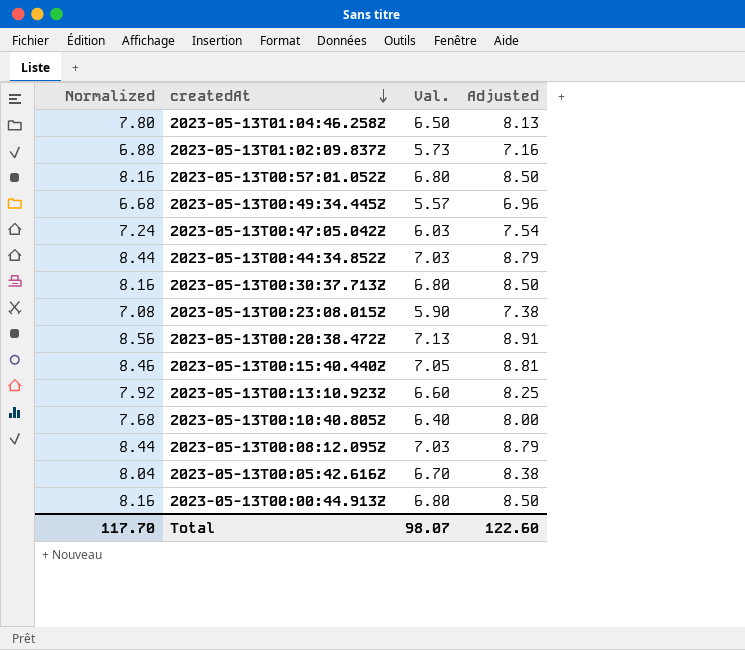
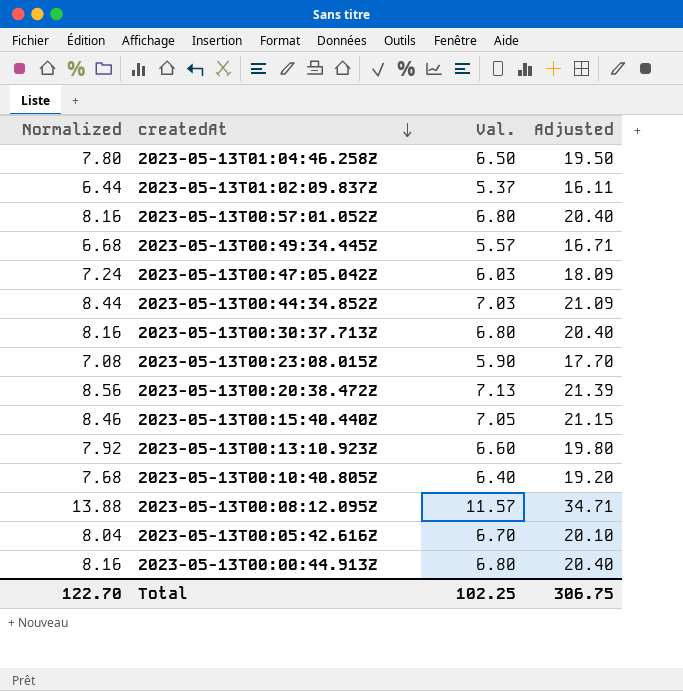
column Adjusted | formula: [Val.] * 1.25 -> [Val.] * 3
2023-05-13T01:02:09.837Z | Normalized: 6.88 -> 6.44
2023-05-13T01:02:09.837Z | Val.: 5.73 -> 5.37
2023-05-13T00:08:12.095Z | Normalized: 8.44 -> 13.88
2023-05-13T00:08:12.095Z | Val.: 7.03 -> 11.57
Total | Normalized: 117.70 -> 122.70
Total | Val.: 98.07 -> 102.25
Total | Adjusted: 122.60 -> 306.75

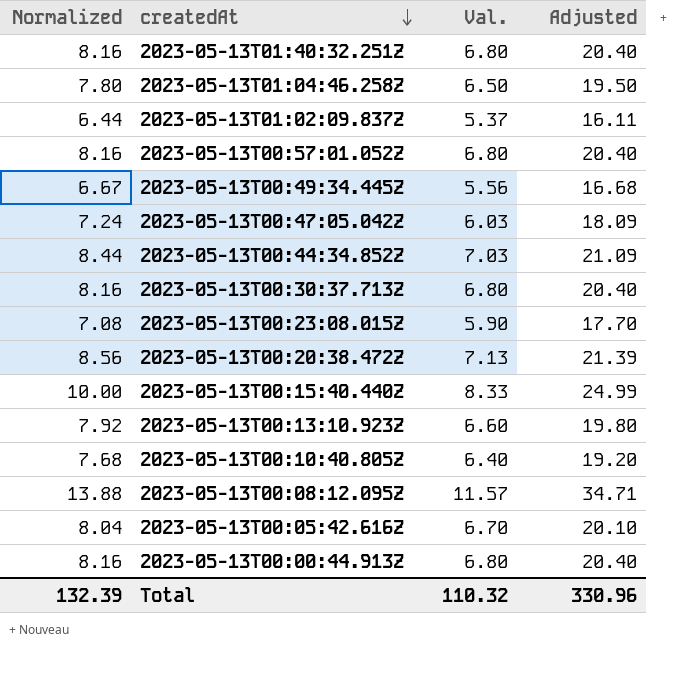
row 2023-05-13T01:40:32.251Z: none -> 8.16 | 6.80 | 20.40
2023-05-13T00:49:34.445Z | Normalized: 6.68 -> 6.67
2023-05-13T00:49:34.445Z | Val.: 5.57 -> 5.56
2023-05-13T00:49:34.445Z | Adjusted: 16.71 -> 16.68
2023-05-13T00:15:40.440Z | Normalized: 8.46 -> 10.00
2023-05-13T00:15:40.440Z | Val.: 7.05 -> 8.33
2023-05-13T00:15:40.440Z | Adjusted: 21.15 -> 24.99
Total | Normalized: 122.70 -> 132.39
Total | Val.: 102.25 -> 110.32
Total | Adjusted: 306.75 -> 330.96

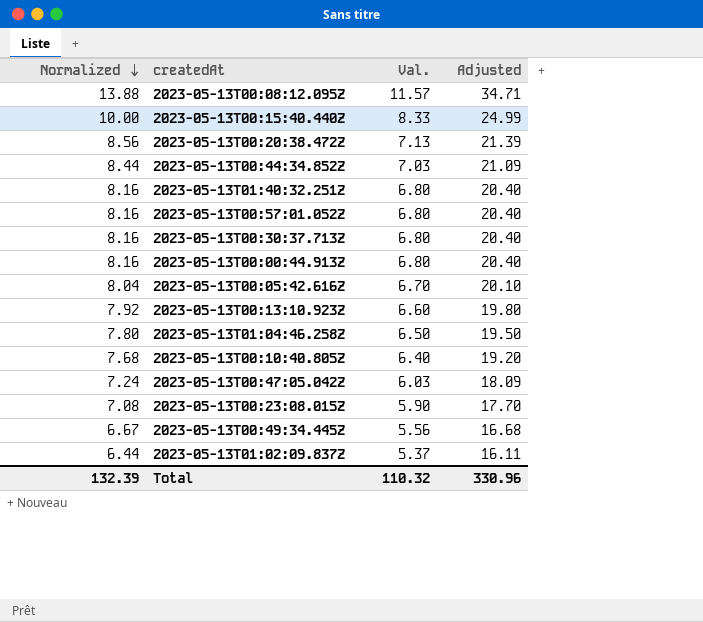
row order: createdAt descending -> Normalized descending

